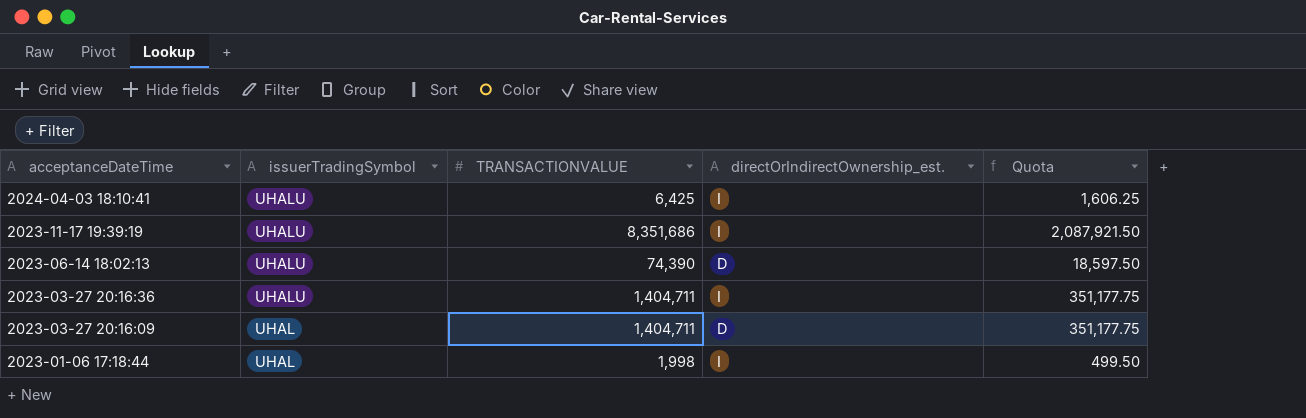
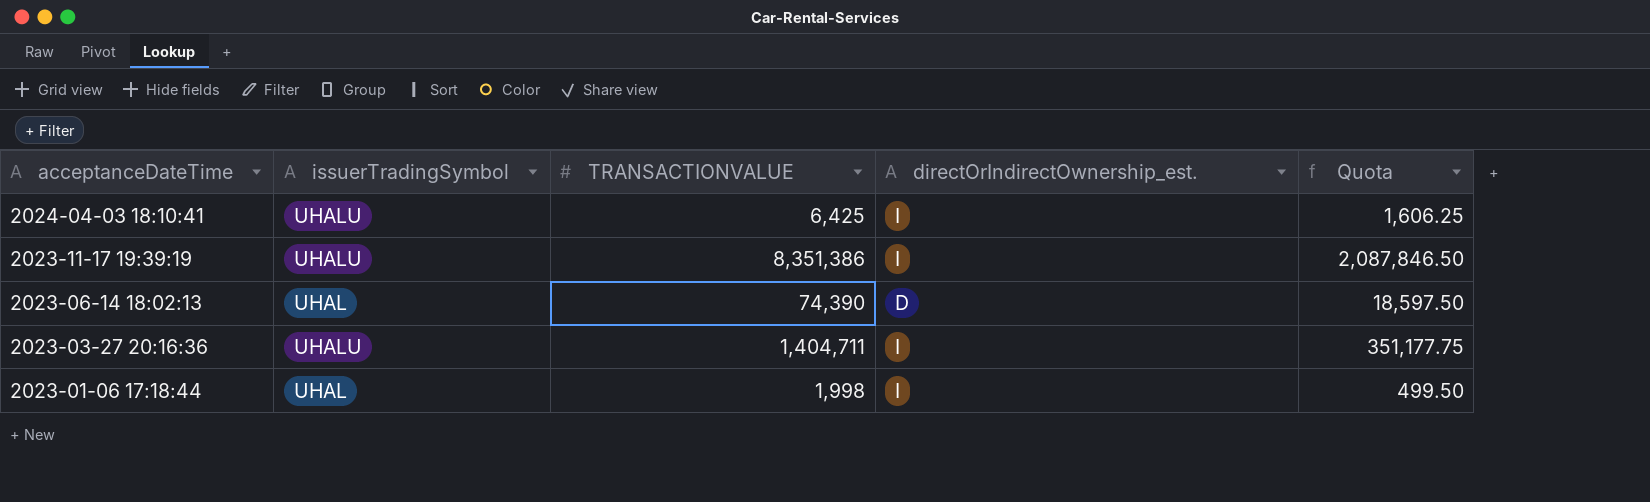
row 2023-03-27 20:16:09: UHAL | 1,404,711 | D | 351,177.75 -> none
2023-11-17 19:39:19 | TRANSACTIONVALUE: 8,351,686 -> 8,351,386
2023-11-17 19:39:19 | Quota: 2,087,921.50 -> 2,087,846.50
2023-06-14 18:02:13 | issuerTradingSymbol: UHALU -> UHAL

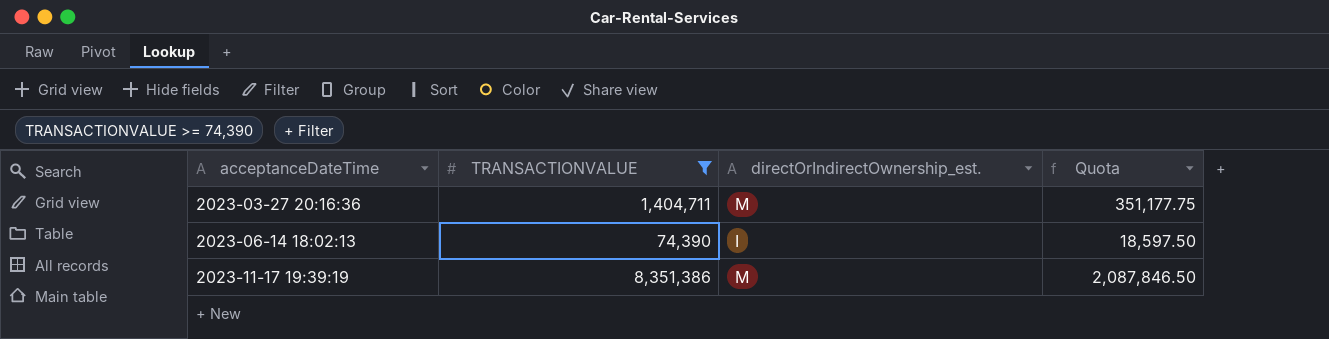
filter: none -> TRANSACTIONVALUE >= 74,390
row order: acceptanceDateTime descending -> acceptanceDateTime ascending
column issuerTradingSymbol | position: 2 -> none
2023-03-27 20:16:36 | directOrIndirectOwnership_est.: I -> M
2023-06-14 18:02:13 | directOrIndirectOwnership_est.: D -> I
2023-11-17 19:39:19 | directOrIndirectOwnership_est.: I -> M

